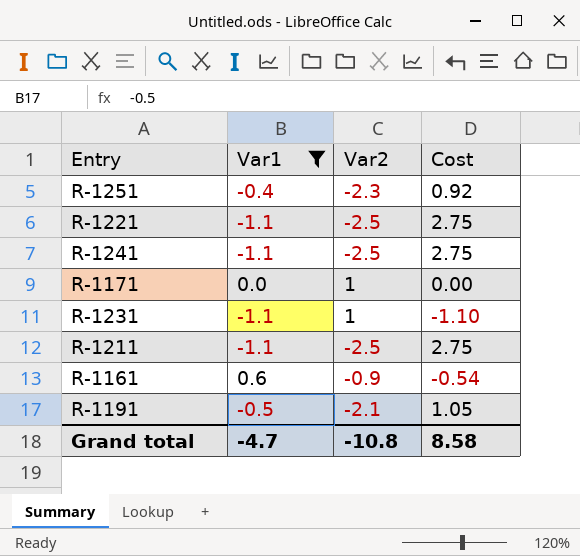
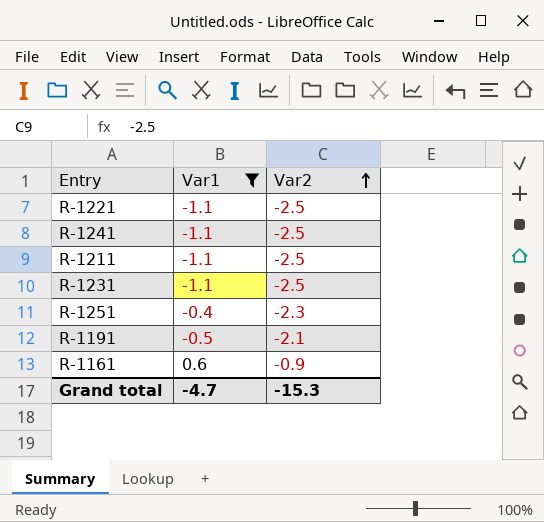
row order: none -> Var2 ascending
column Cost | formula: [Var1] * [Var2] -> none
row R-1171: 0.0 | 1 | 0.00 -> none
R-1231 | Var2: 1 -> -2.5
Grand total | Var2: -10.8 -> -15.3

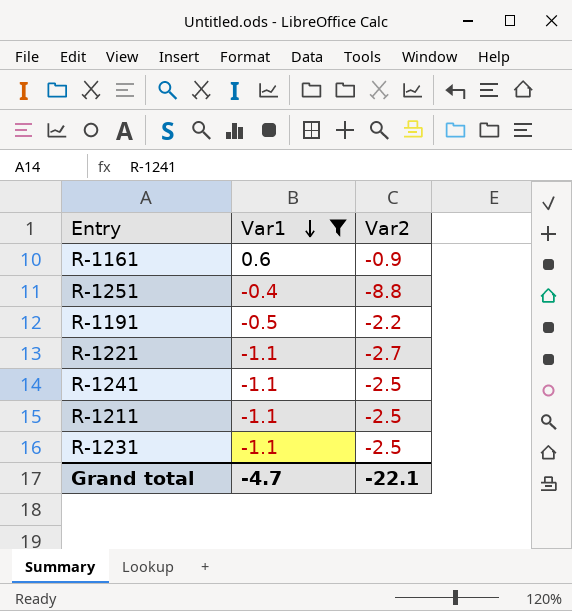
row order: Var2 ascending -> Var1 descending
R-1251 | Var2: -2.3 -> -8.8
R-1191 | Var2: -2.1 -> -2.2
R-1221 | Var2: -2.5 -> -2.7
Grand total | Var2: -15.3 -> -22.1

